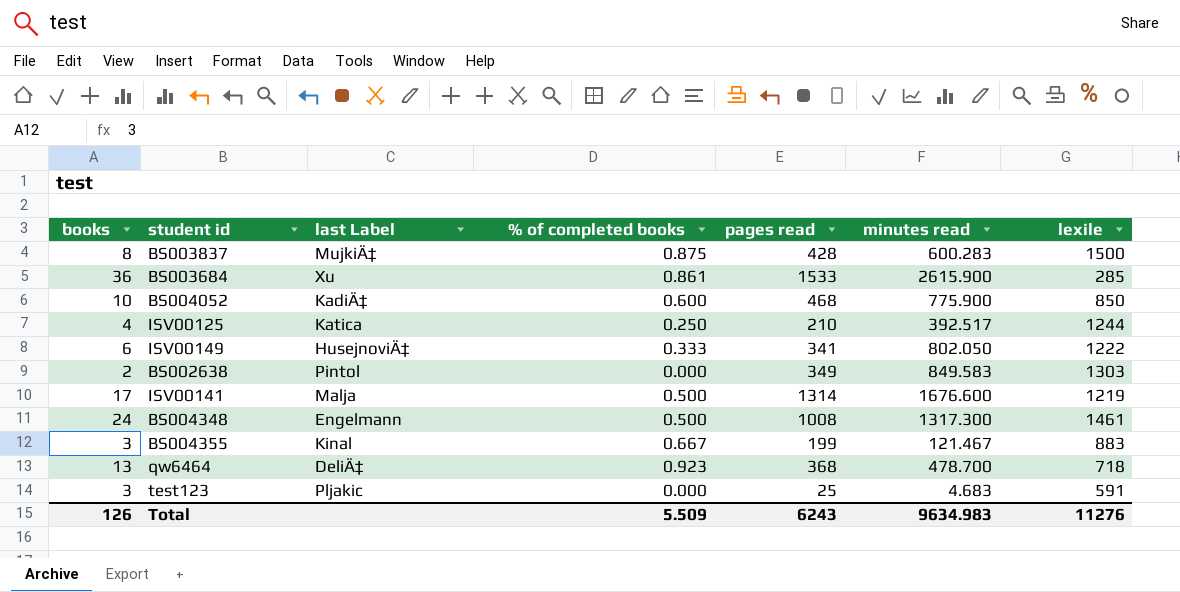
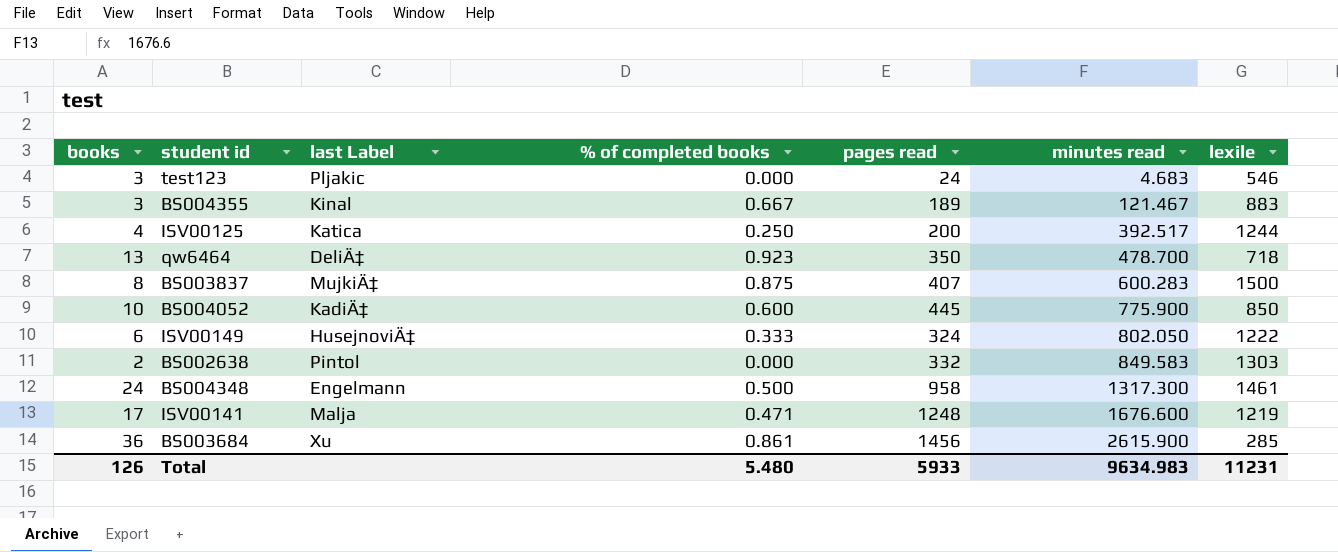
row order: none -> minutes read ascending
test123 | pages read: 25 -> 24
test123 | lexile: 591 -> 546
BS004355 | pages read: 199 -> 189
ISV00125 | pages read: 210 -> 200
qw6464 | pages read: 368 -> 350
BS003837 | pages read: 428 -> 407
BS004052 | pages read: 468 -> 445
ISV00149 | pages read: 341 -> 324
BS002638 | pages read: 349 -> 332
BS004348 | pages read: 1008 -> 958
ISV00141 | % of completed books: 0.500 -> 0.471
ISV00141 | pages read: 1314 -> 1248
BS003684 | pages read: 1533 -> 1456
Total | % of completed books: 5.509 -> 5.480
Total | pages read: 6243 -> 5933
Total | lexile: 11276 -> 11231

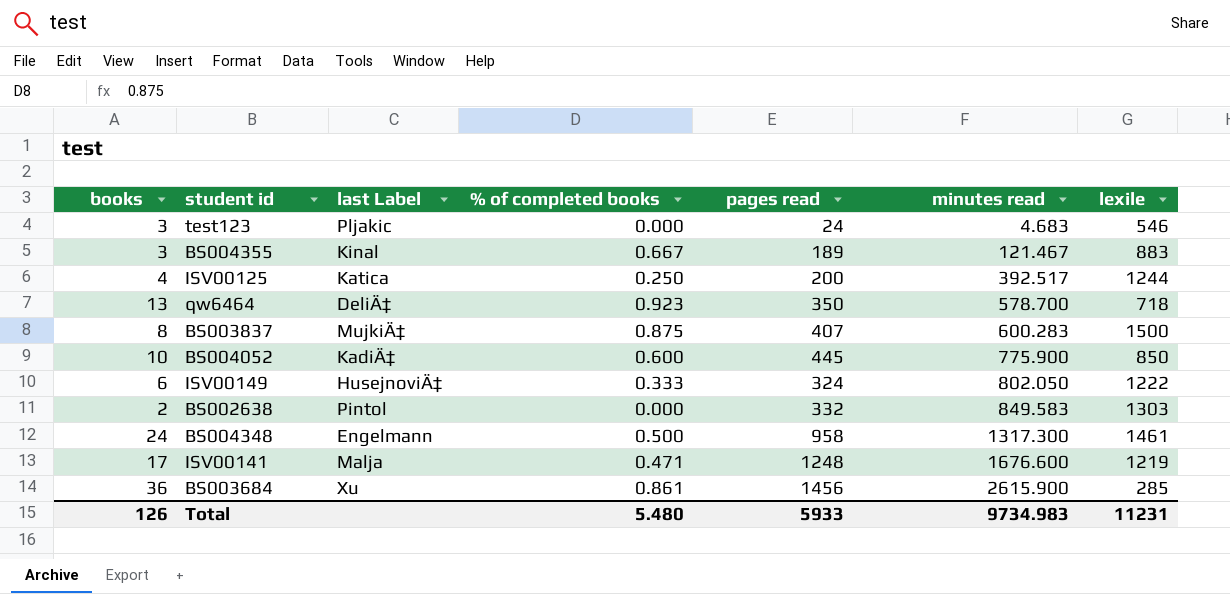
qw6464 | minutes read: 478.700 -> 578.700
Total | minutes read: 9634.983 -> 9734.983

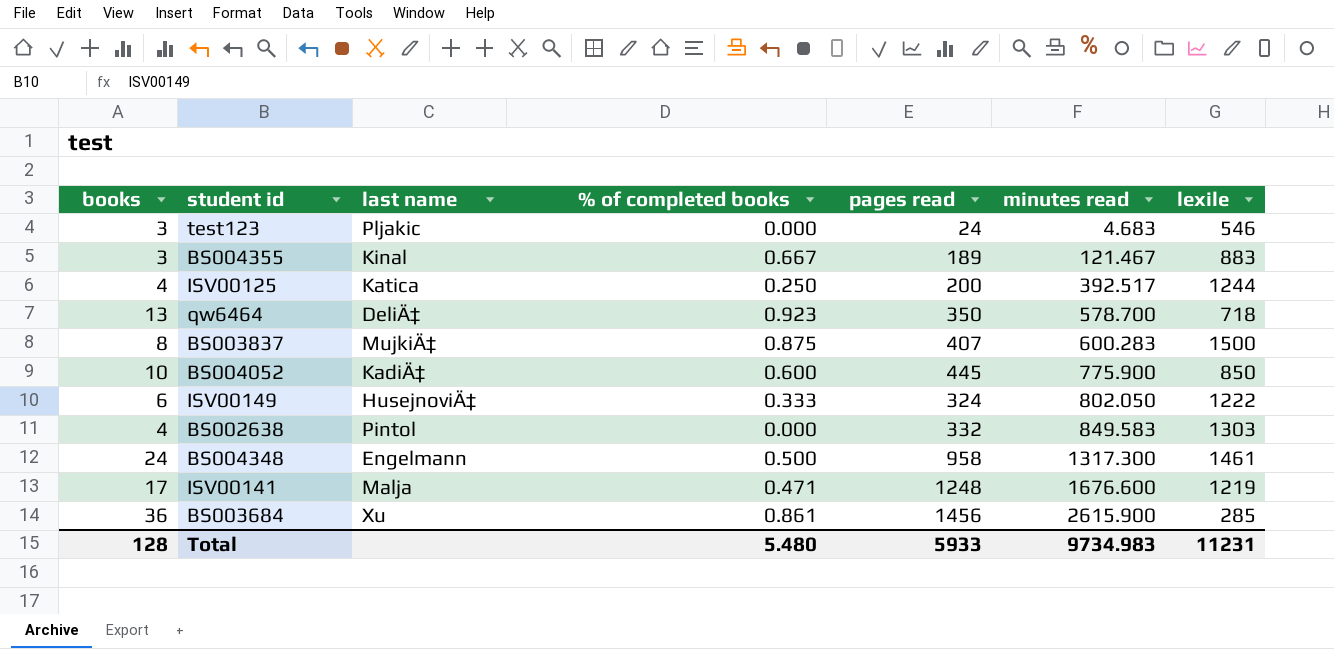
column name: last Label -> last name
BS002638 | books: 2 -> 4
Total | books: 126 -> 128

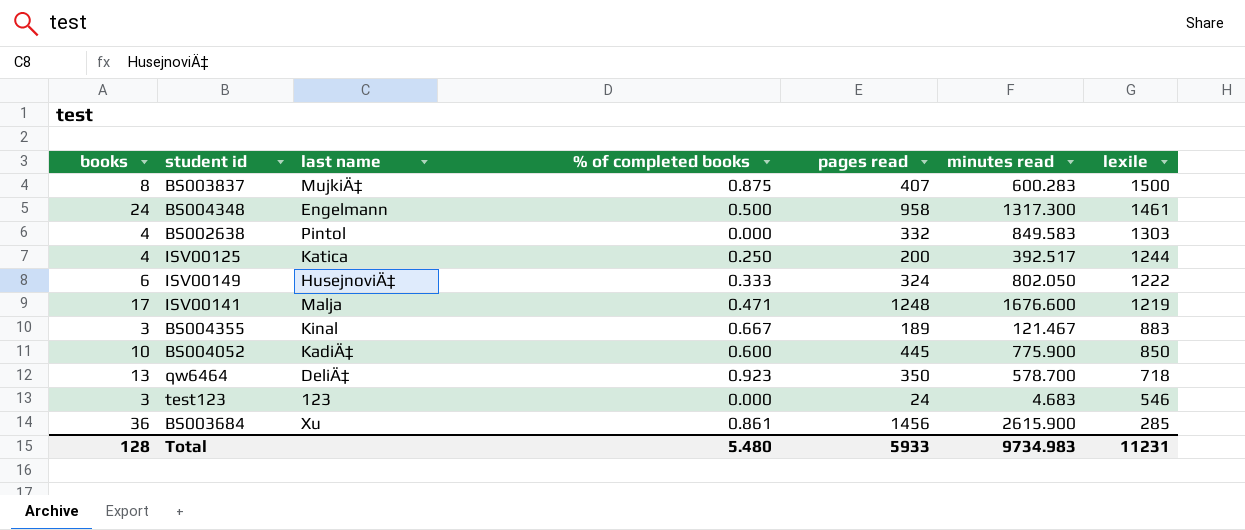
row order: minutes read ascending -> lexile descending
test123 | last name: Pljakic -> 123

